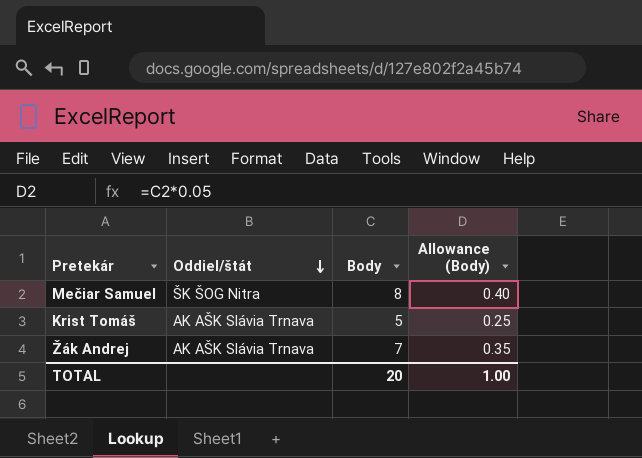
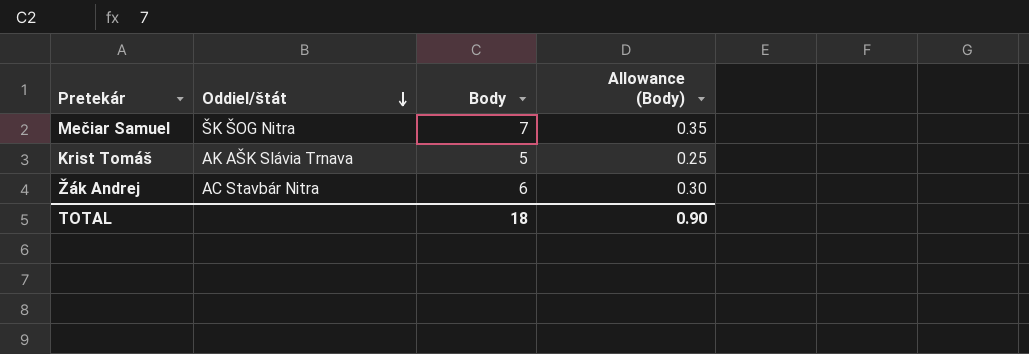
Mečiar Samuel | Body: 8 -> 7
Mečiar Samuel | Allowance (Body): 0.40 -> 0.35
Žák Andrej | Oddiel/štát: AK AŠK Slávia Trnava -> AC Stavbár Nitra
Žák Andrej | Body: 7 -> 6
Žák Andrej | Allowance (Body): 0.35 -> 0.30
TOTAL | Body: 20 -> 18
TOTAL | Allowance (Body): 1.00 -> 0.90

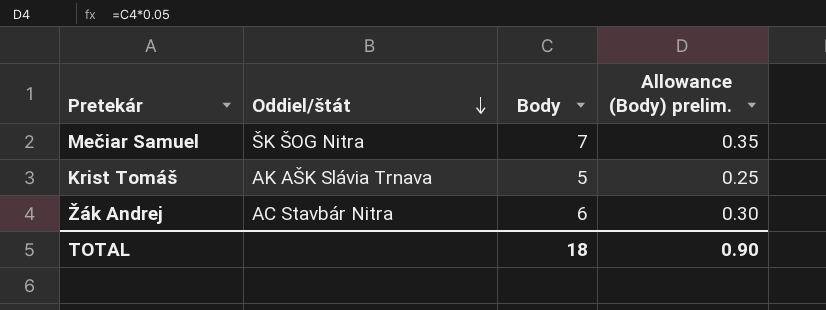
column name: Allowance (Body) -> Allowance (Body) prelim.

